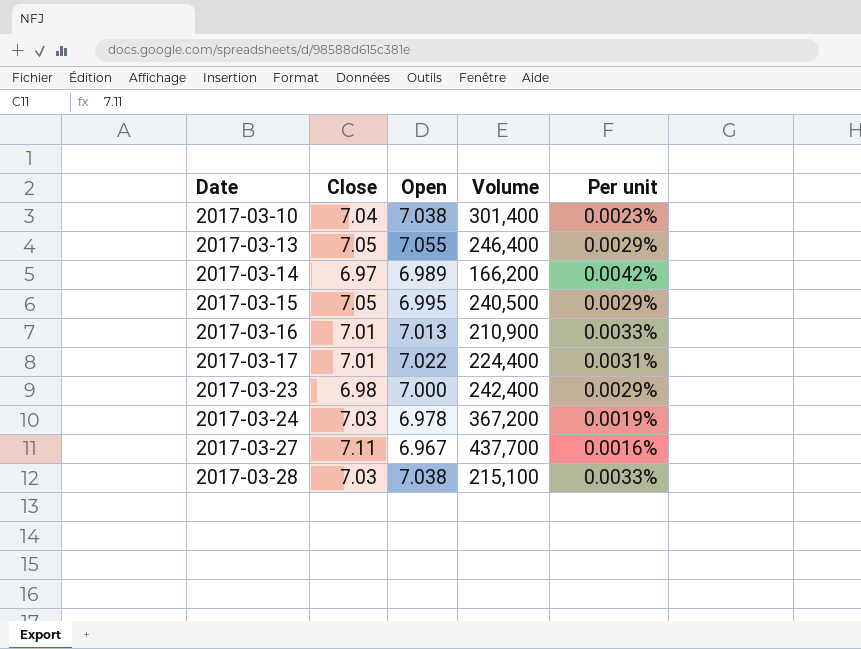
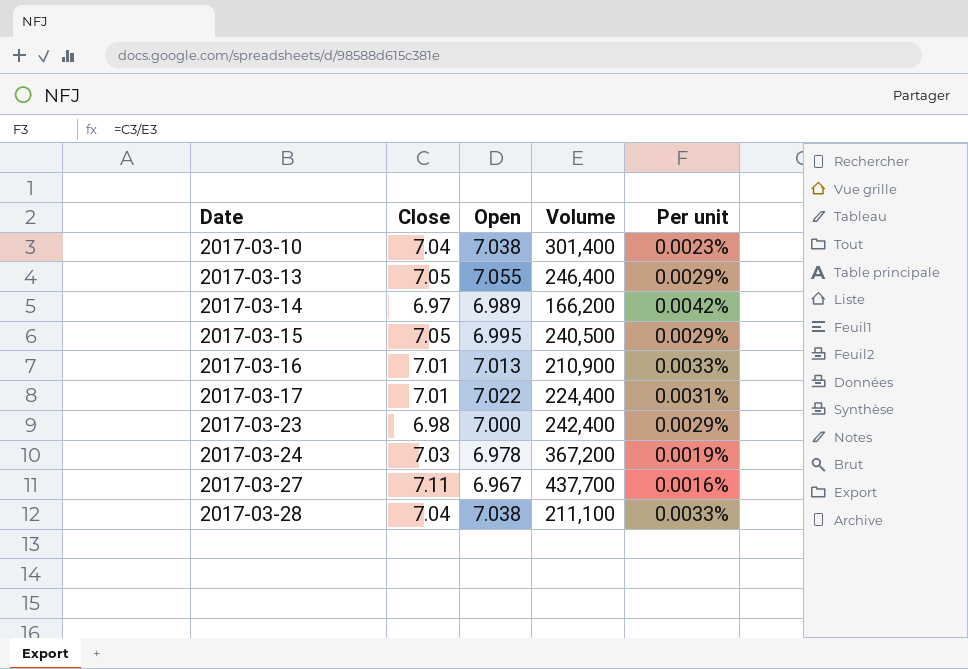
2017-03-28 | Close: 7.03 -> 7.04
2017-03-28 | Volume: 215,100 -> 211,100

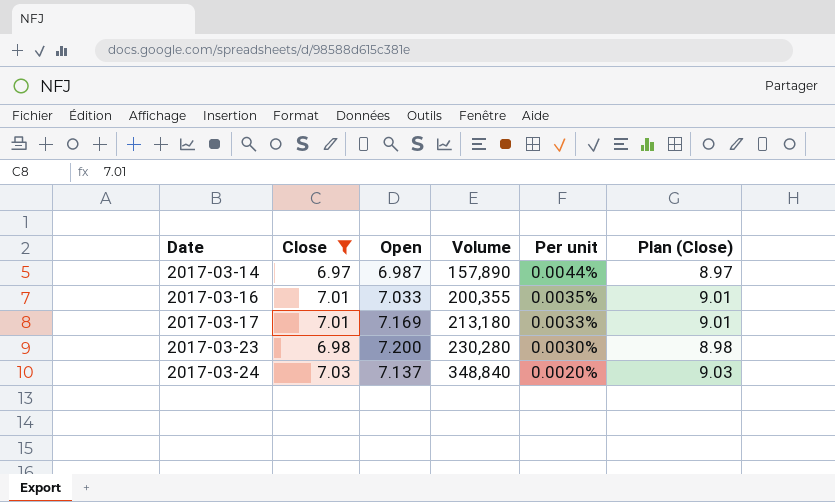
filter: none -> Close <= 7.03
column Plan (Close) | formula: none -> [Close] + 2
2017-03-14 | Open: 6.989 -> 6.987
2017-03-14 | Volume: 166,200 -> 157,890
2017-03-14 | Per unit: 0.0042% -> 0.0044%
2017-03-16 | Open: 7.013 -> 7.033
2017-03-16 | Volume: 210,900 -> 200,355
2017-03-16 | Per unit: 0.0033% -> 0.0035%
2017-03-17 | Open: 7.022 -> 7.169
2017-03-17 | Volume: 224,400 -> 213,180
2017-03-17 | Per unit: 0.0031% -> 0.0033%
2017-03-23 | Open: 7.000 -> 7.200
2017-03-23 | Volume: 242,400 -> 230,280
2017-03-23 | Per unit: 0.0029% -> 0.0030%
2017-03-24 | Open: 6.978 -> 7.137
2017-03-24 | Volume: 367,200 -> 348,840
2017-03-24 | Per unit: 0.0019% -> 0.0020%

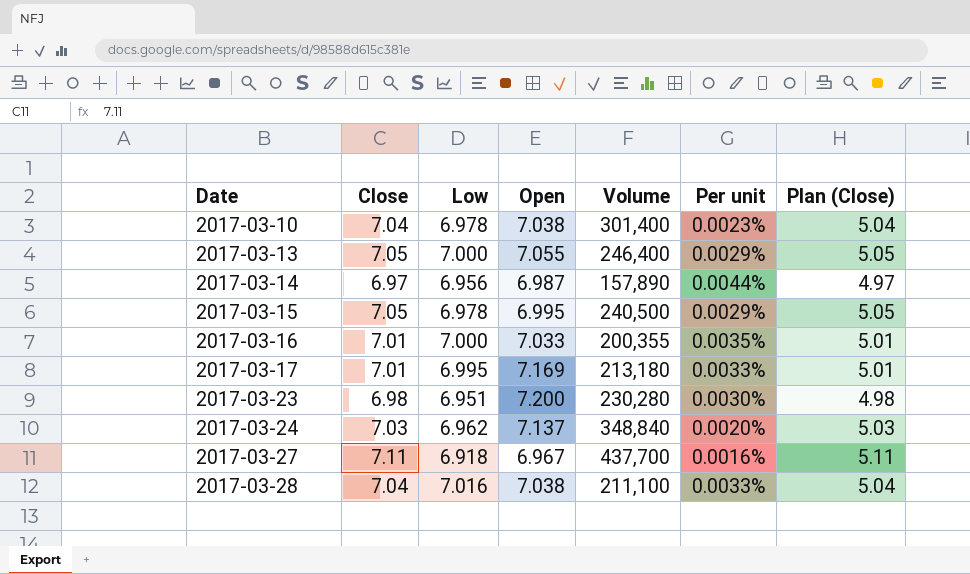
filter: Close <= 7.03 -> none
column Low | position: none -> 3
column Plan (Close) | formula: [Close] + 2 -> [Close] - 2

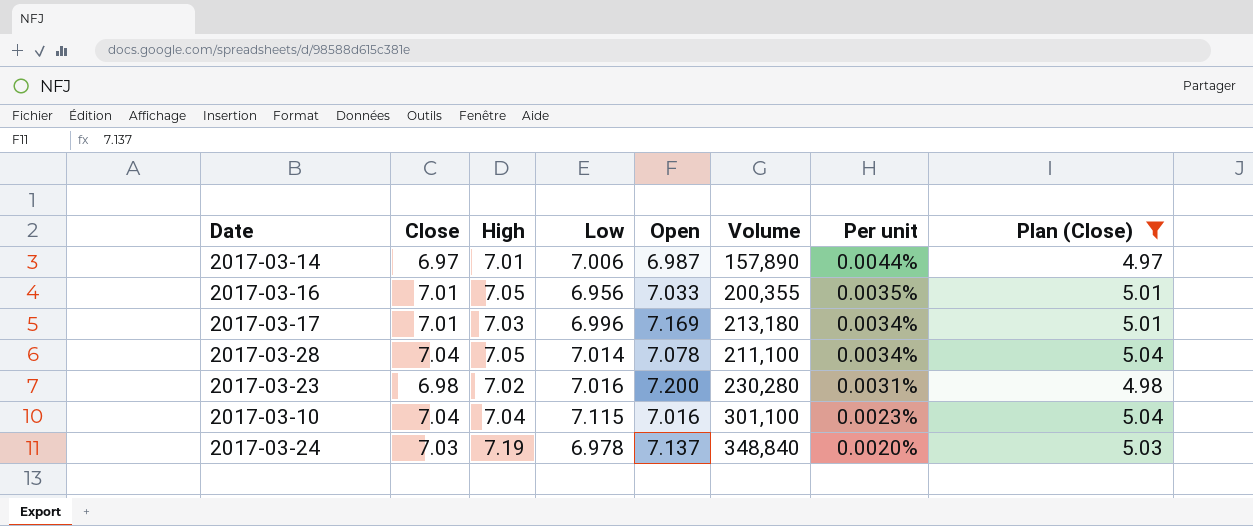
filter: none -> Plan (Close) <= 5.04
row order: Date ascending -> Per unit descending
column High | position: none -> 3
column Per unit | formula: [Close] / [Volume] -> [Open] / [Volume]
2017-03-14 | Low: 6.956 -> 7.006
2017-03-16 | Low: 7.000 -> 6.956
2017-03-17 | Low: 6.995 -> 6.996
2017-03-28 | Low: 7.016 -> 7.014
2017-03-28 | Open: 7.038 -> 7.078
2017-03-23 | Low: 6.951 -> 7.016
2017-03-10 | Low: 6.978 -> 7.115
2017-03-10 | Open: 7.038 -> 7.016
2017-03-10 | Volume: 301,400 -> 301,100
2017-03-24 | Low: 6.962 -> 6.978

